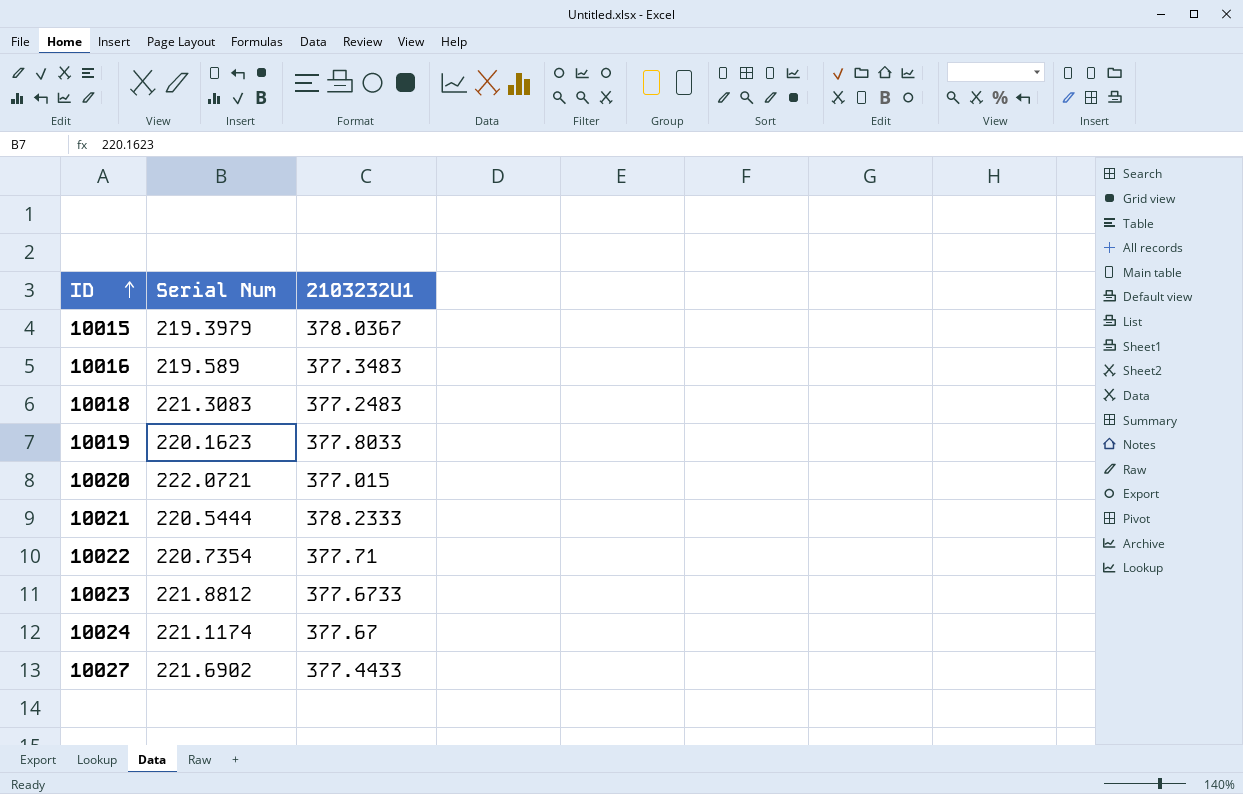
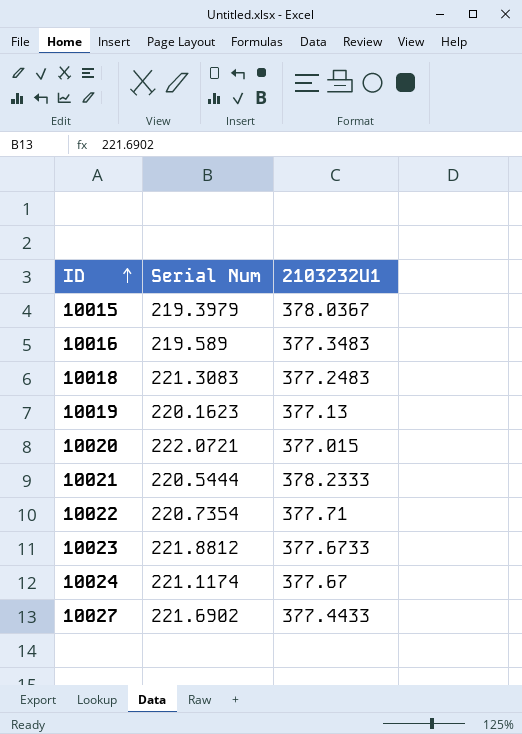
10019 | 2103232U1: 377.8033 -> 377.13

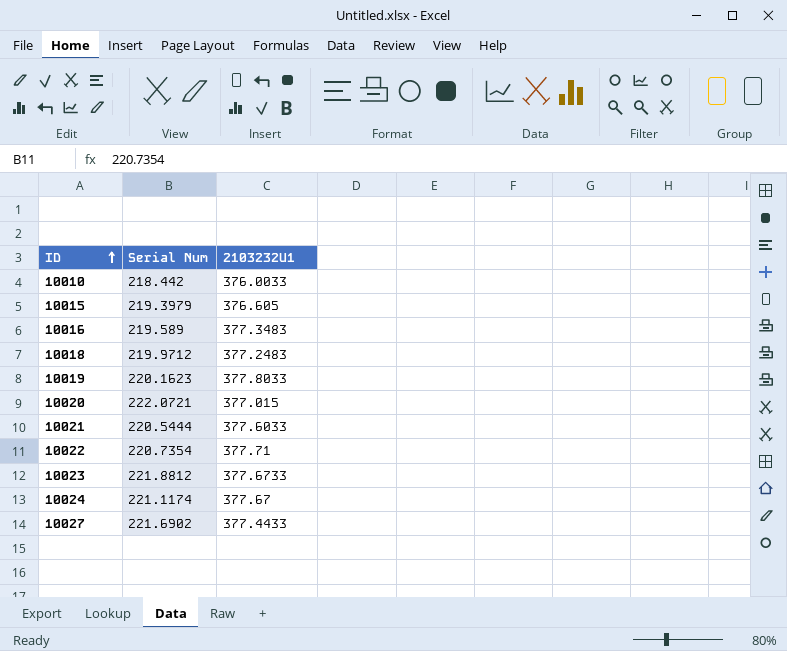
row 10010: none -> 218.442 | 376.0033
10015 | 2103232U1: 378.0367 -> 376.605
10018 | Serial Num: 221.3083 -> 219.9712
10019 | 2103232U1: 377.13 -> 377.8033
10021 | 2103232U1: 378.2333 -> 377.6033

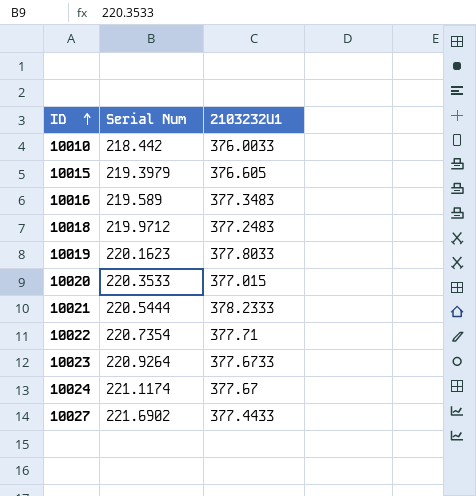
10020 | Serial Num: 222.0721 -> 220.3533
10021 | 2103232U1: 377.6033 -> 378.2333
10023 | Serial Num: 221.8812 -> 220.9264

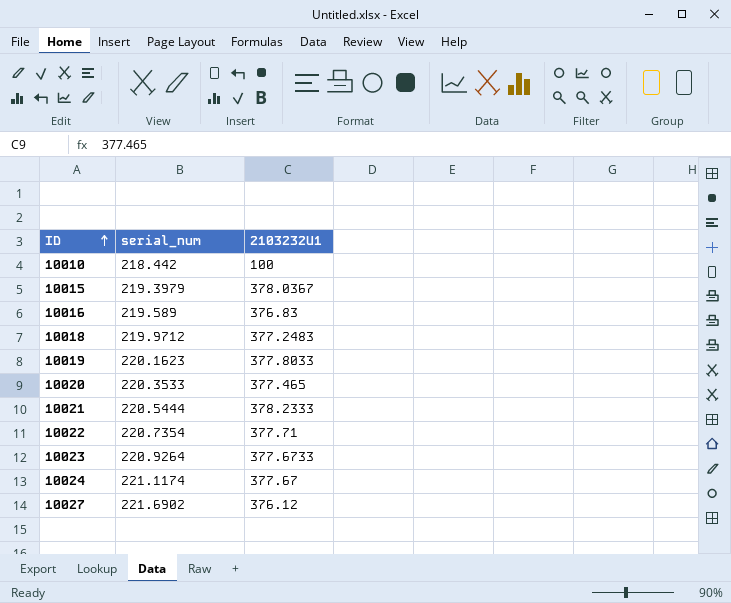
column name: Serial Num -> serial_num
10010 | 2103232U1: 376.0033 -> 100
10015 | 2103232U1: 376.605 -> 378.0367
10016 | 2103232U1: 377.3483 -> 376.83
10020 | 2103232U1: 377.015 -> 377.465
10027 | 2103232U1: 377.4433 -> 376.12

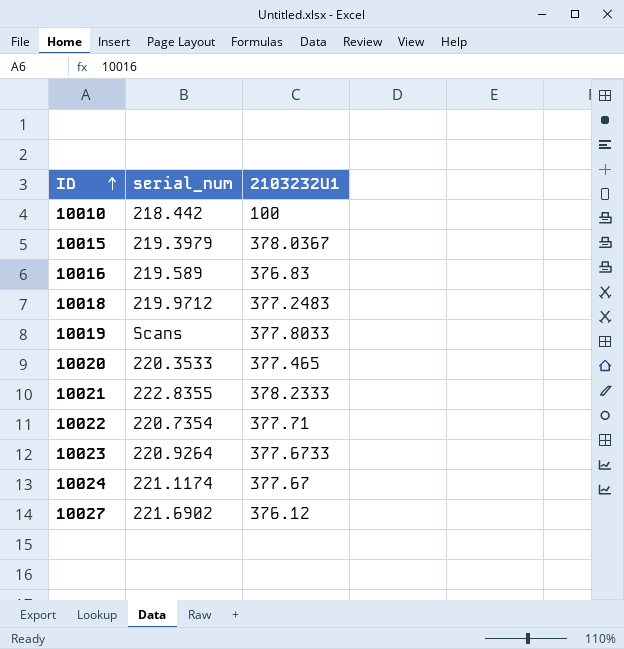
10019 | serial_num: 220.1623 -> Scans
10021 | serial_num: 220.5444 -> 222.8355

